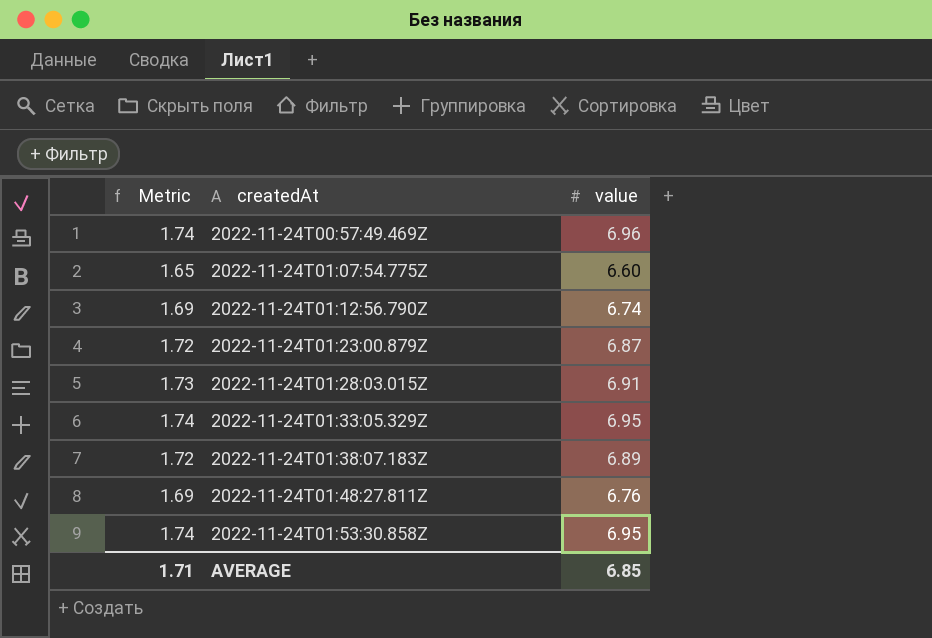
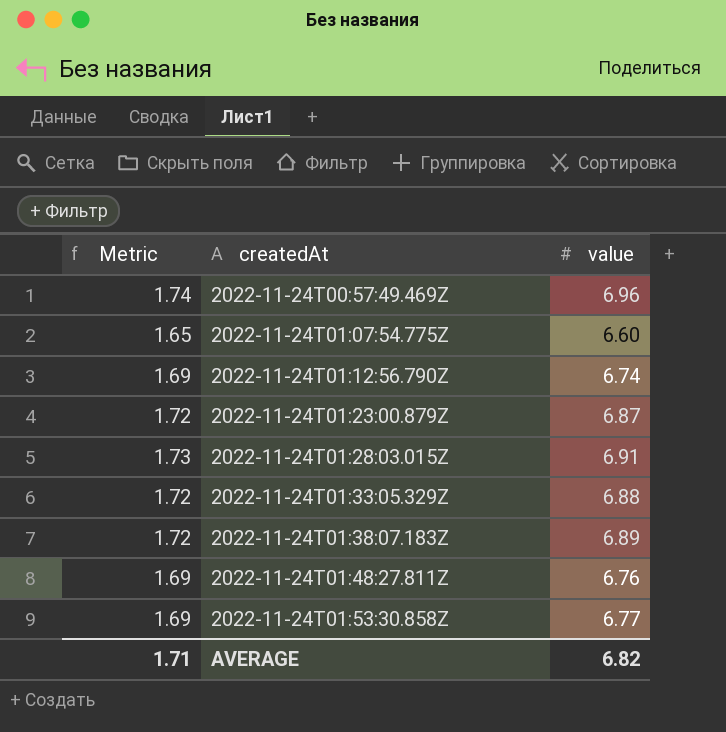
2022-11-24T01:33:05.329Z | Metric: 1.74 -> 1.72
2022-11-24T01:33:05.329Z | value: 6.95 -> 6.88
2022-11-24T01:53:30.858Z | Metric: 1.74 -> 1.69
2022-11-24T01:53:30.858Z | value: 6.95 -> 6.77
AVERAGE | value: 6.85 -> 6.82

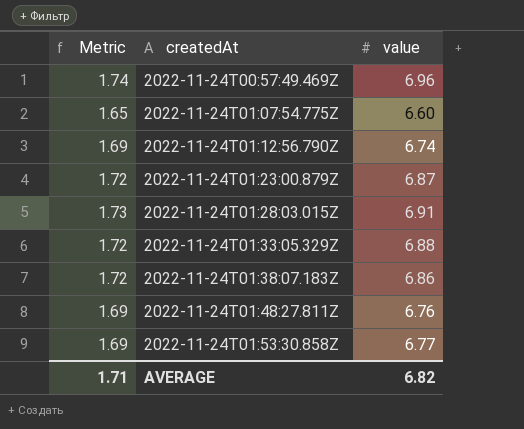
2022-11-24T01:38:07.183Z | value: 6.89 -> 6.86

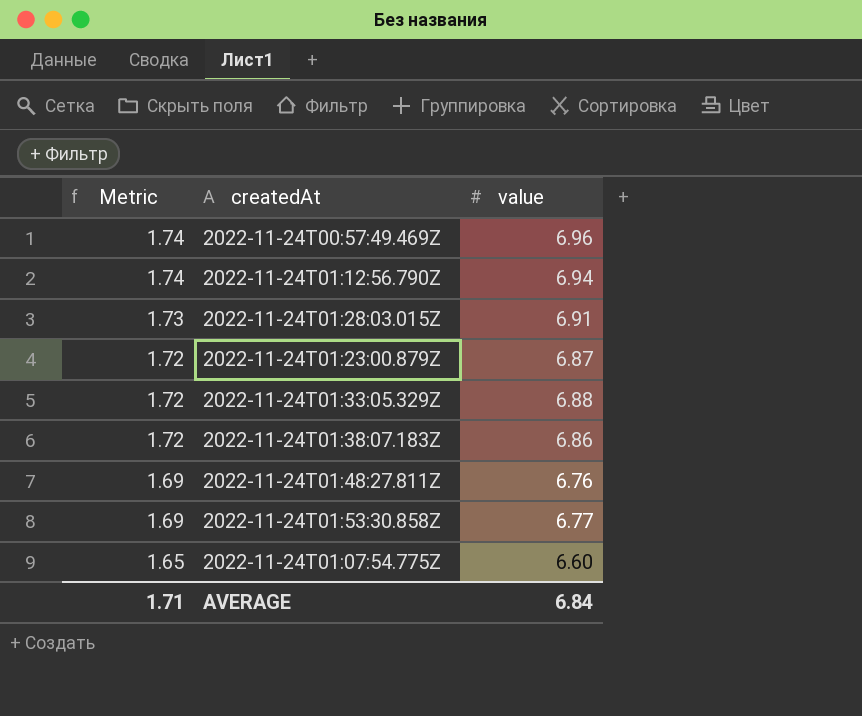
row order: createdAt ascending -> Metric descending
2022-11-24T01:12:56.790Z | Metric: 1.69 -> 1.74
2022-11-24T01:12:56.790Z | value: 6.74 -> 6.94
AVERAGE | value: 6.82 -> 6.84

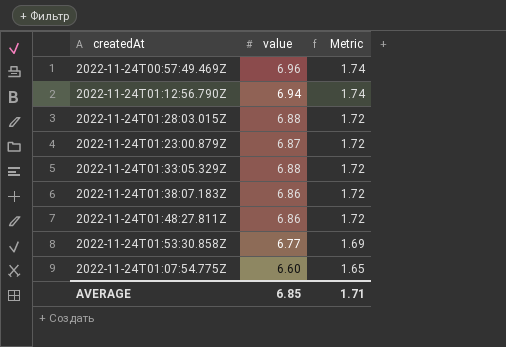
column Metric | position: 1 -> 3
2022-11-24T01:28:03.015Z | value: 6.91 -> 6.88
2022-11-24T01:28:03.015Z | Metric: 1.73 -> 1.72
2022-11-24T01:48:27.811Z | value: 6.76 -> 6.86
2022-11-24T01:48:27.811Z | Metric: 1.69 -> 1.72
AVERAGE | value: 6.84 -> 6.85

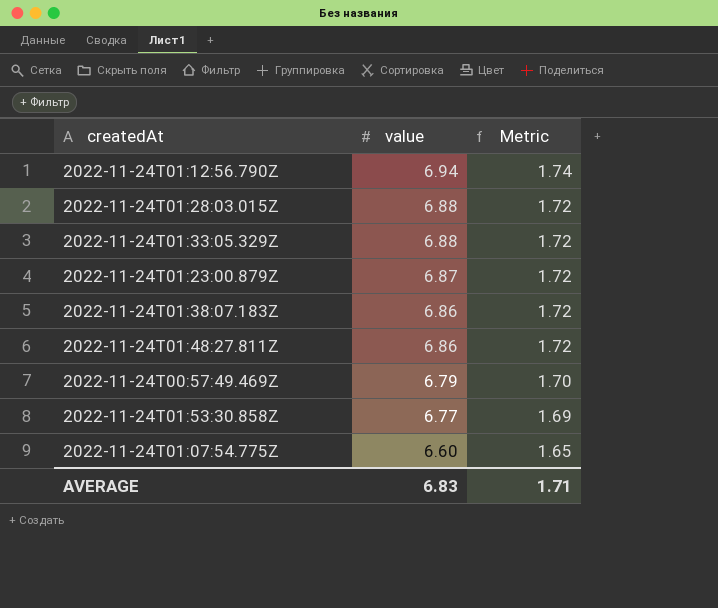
row order: Metric descending -> value descending
2022-11-24T00:57:49.469Z | value: 6.96 -> 6.79
2022-11-24T00:57:49.469Z | Metric: 1.74 -> 1.70
AVERAGE | value: 6.85 -> 6.83

